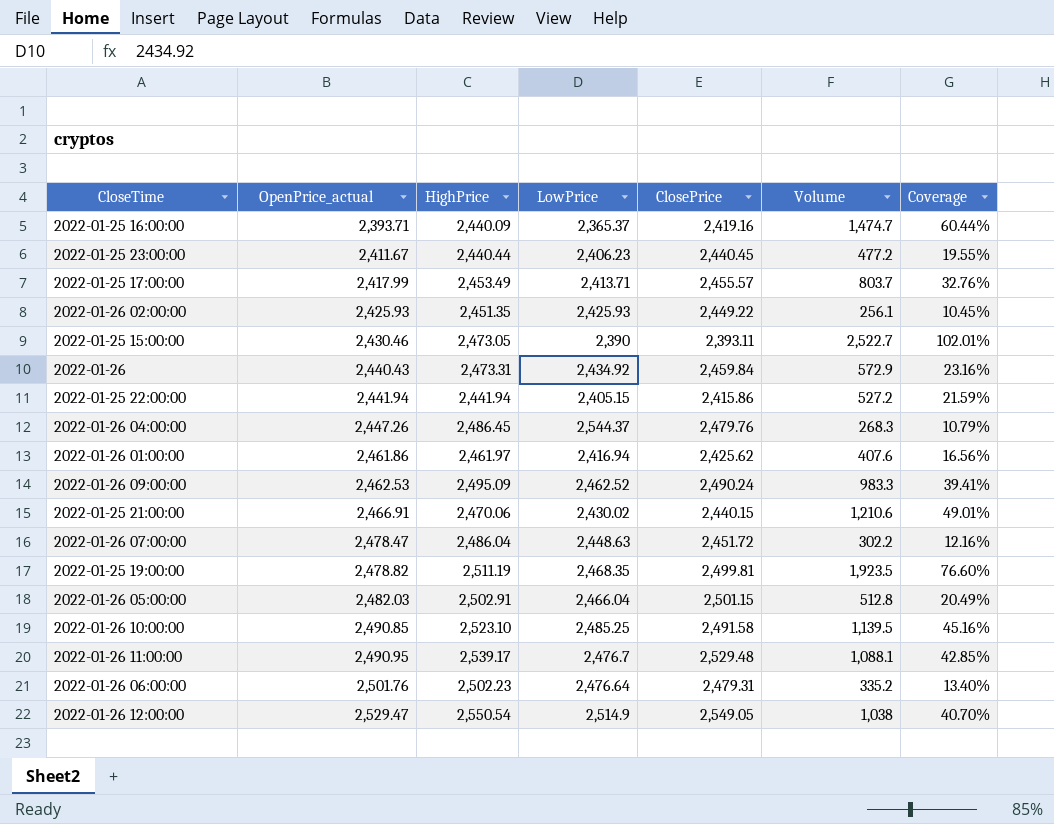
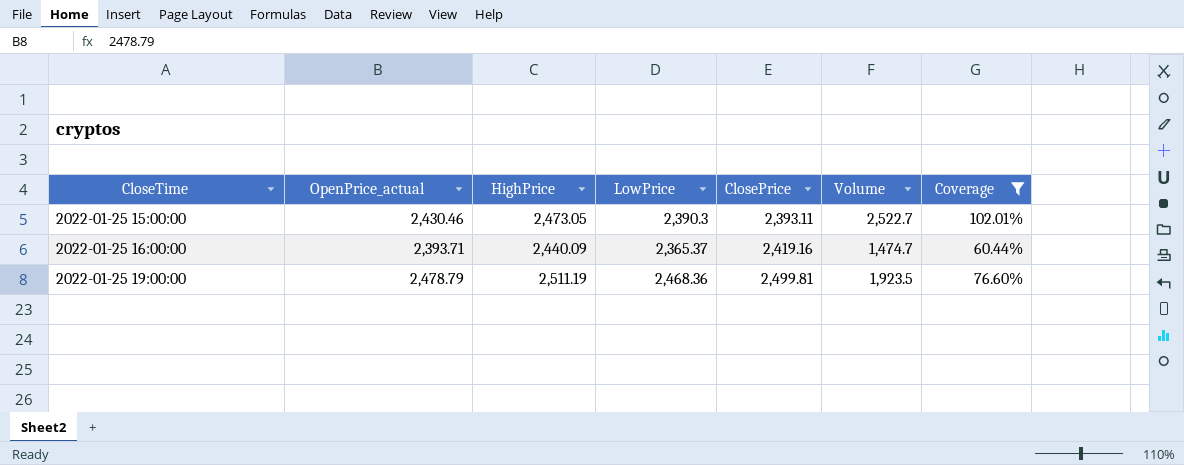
filter: none -> Coverage >= 60.44%
row order: OpenPrice_actual ascending -> CloseTime ascending
2022-01-25 15:00:00 | LowPrice: 2,390 -> 2,390.3
2022-01-25 19:00:00 | OpenPrice_actual: 2,478.82 -> 2,478.79
2022-01-25 19:00:00 | LowPrice: 2,468.35 -> 2,468.36

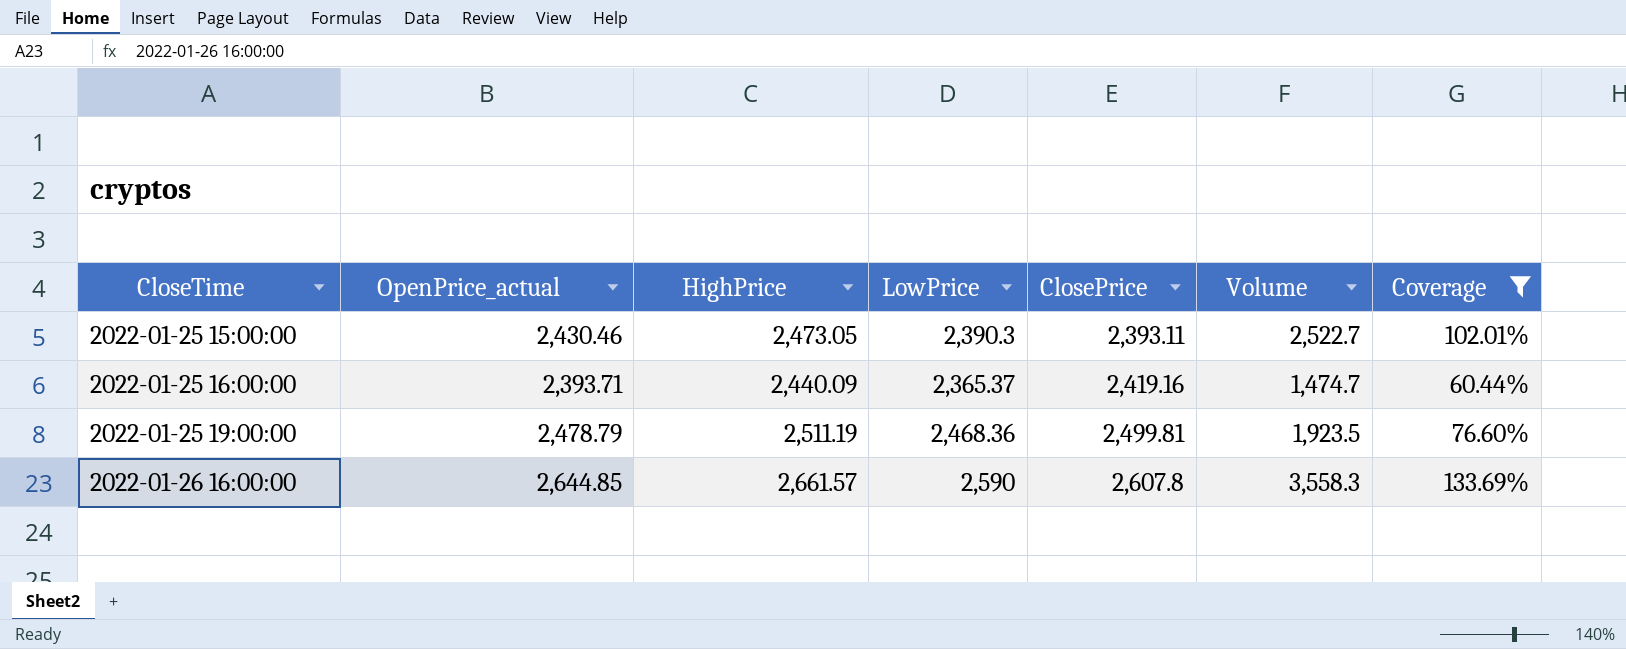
row 2022-01-26 16:00:00: none -> 2,644.85 | 2,661.57 | 2,590 | 2,607.8 | 3,558.3 | 133.69%

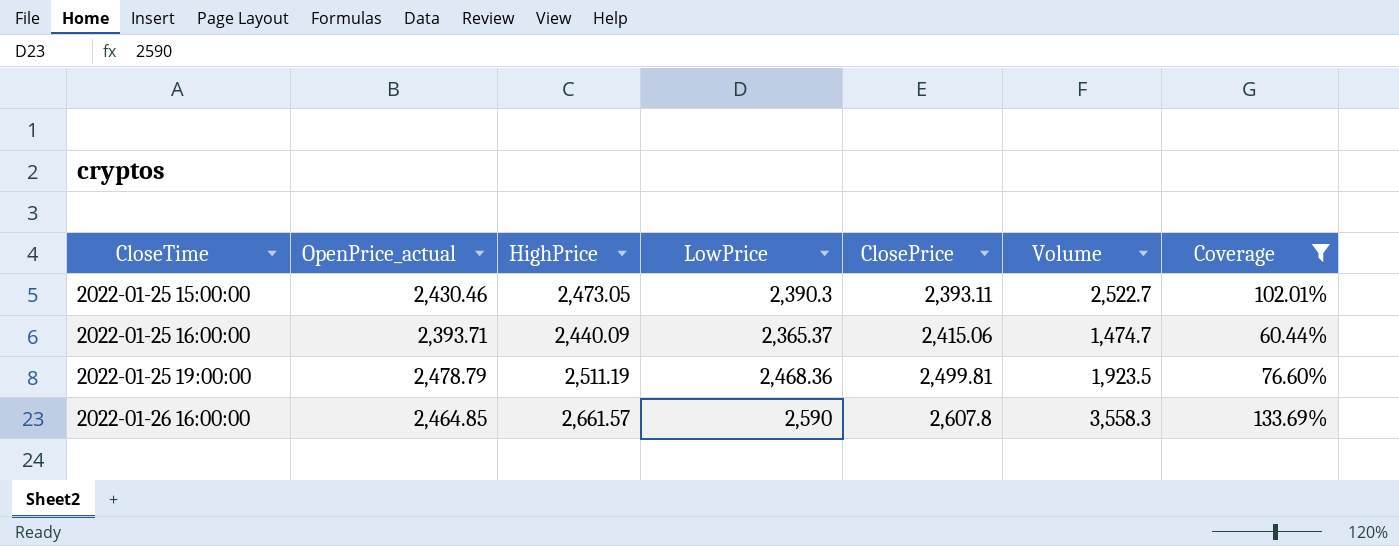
2022-01-25 16:00:00 | ClosePrice: 2,419.16 -> 2,415.06
2022-01-26 16:00:00 | OpenPrice_actual: 2,644.85 -> 2,464.85

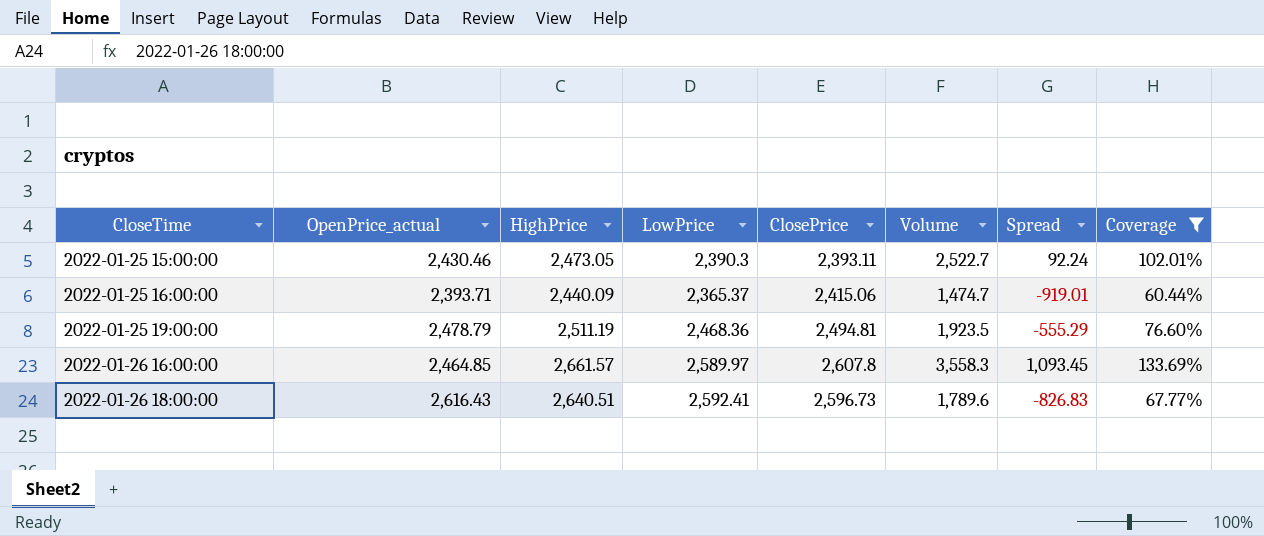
column Spread | formula: none -> [Volume] - [OpenPrice_actual]
2022-01-25 19:00:00 | ClosePrice: 2,499.81 -> 2,494.81
2022-01-26 16:00:00 | LowPrice: 2,590 -> 2,589.97
row 2022-01-26 18:00:00: none -> 2,616.43 | 2,640.51 | 2,592.41 | 2,596.73 | 1,789.6 | -826.83 | 67.77%

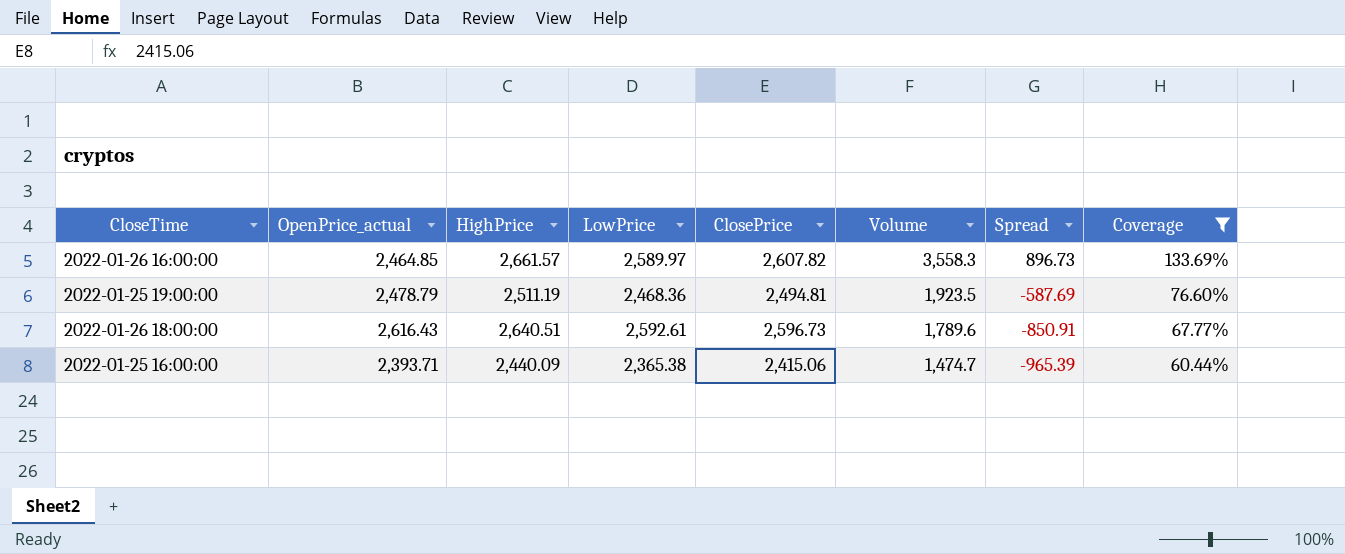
row order: CloseTime ascending -> Volume descending
column Spread | formula: [Volume] - [OpenPrice_actual] -> [Volume] - [HighPrice]
row 2022-01-25 15:00:00: 2,430.46 | 2,473.05 | 2,390.3 | 2,393.11 | 2,522.7 | 92.24 | 102.01% -> none
2022-01-26 16:00:00 | ClosePrice: 2,607.8 -> 2,607.82
2022-01-26 18:00:00 | LowPrice: 2,592.41 -> 2,592.61
2022-01-25 16:00:00 | LowPrice: 2,365.37 -> 2,365.38

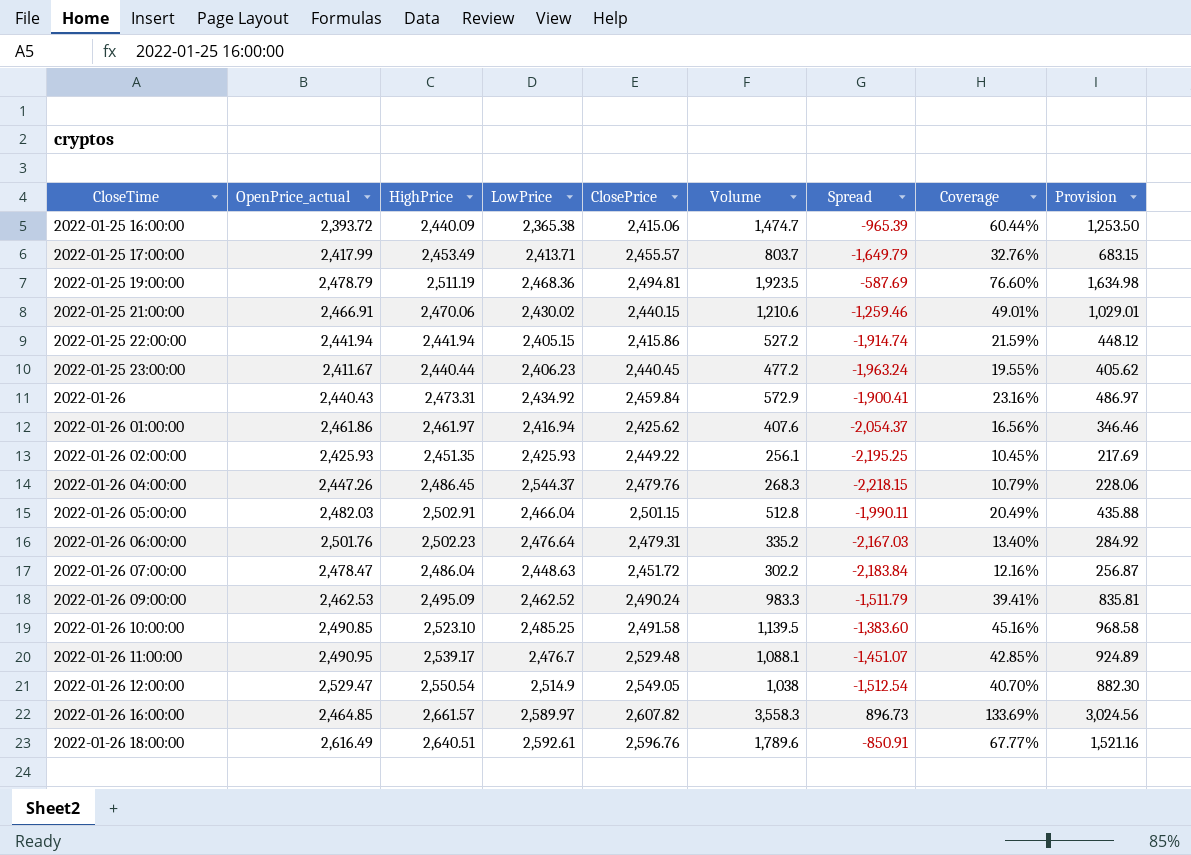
filter: Coverage >= 60.44% -> none
row order: Volume descending -> CloseTime ascending
column Provision | formula: none -> [Volume] * 0.85
2022-01-25 16:00:00 | OpenPrice_actual: 2,393.71 -> 2,393.72
2022-01-26 18:00:00 | OpenPrice_actual: 2,616.43 -> 2,616.49
2022-01-26 18:00:00 | ClosePrice: 2,596.73 -> 2,596.76

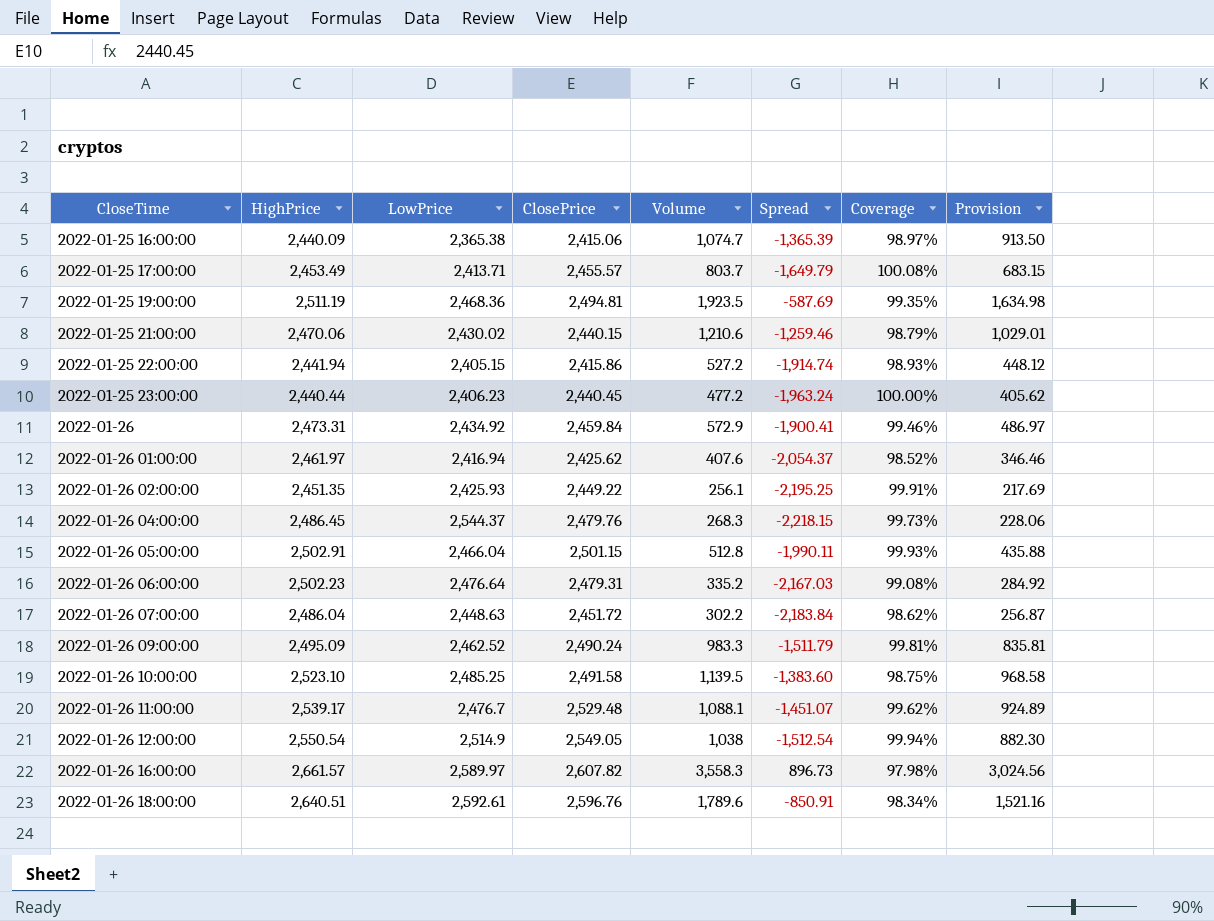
column OpenPrice_actual | position: 2 -> none
column Coverage | formula: [Volume] / [HighPrice] -> [ClosePrice] / [HighPrice]
2022-01-25 16:00:00 | Volume: 1,474.7 -> 1,074.7
2022-01-25 16:00:00 | Spread: -965.39 -> -1,365.39
2022-01-25 16:00:00 | Provision: 1,253.50 -> 913.50

